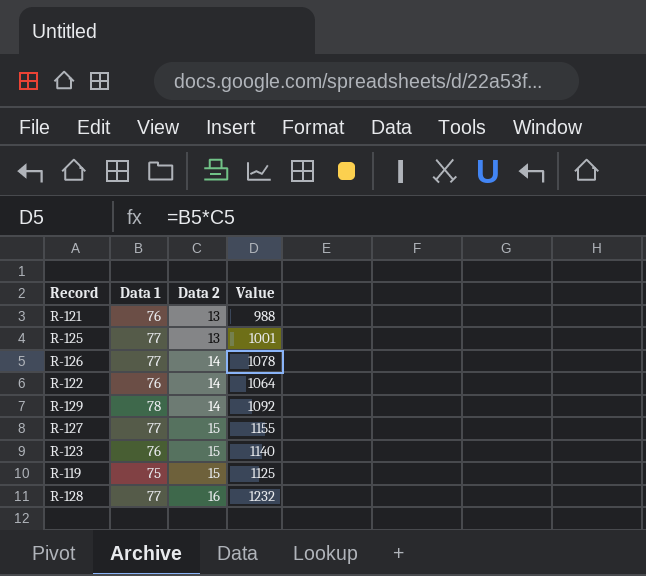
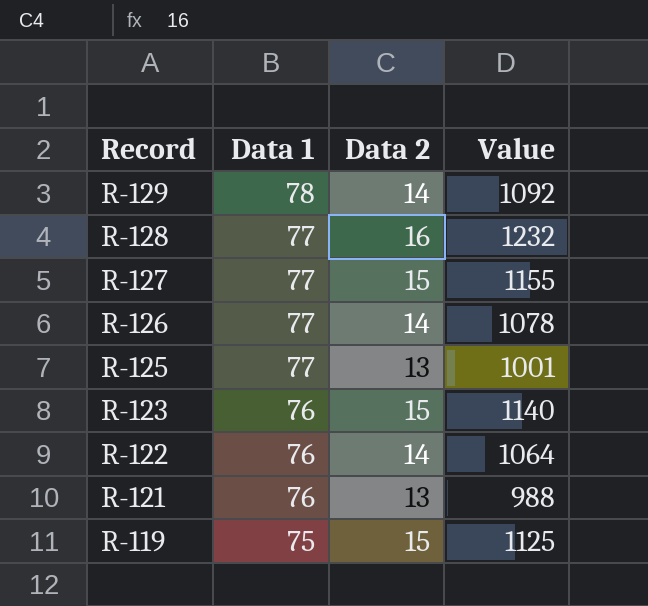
row order: Data 2 ascending -> Record descending

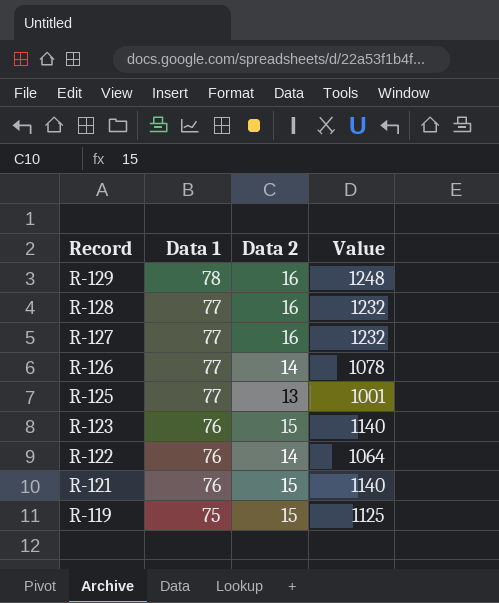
R-129 | Data 2: 14 -> 16
R-129 | Value: 1092 -> 1248
R-127 | Data 2: 15 -> 16
R-127 | Value: 1155 -> 1232
R-121 | Data 2: 13 -> 15
R-121 | Value: 988 -> 1140

